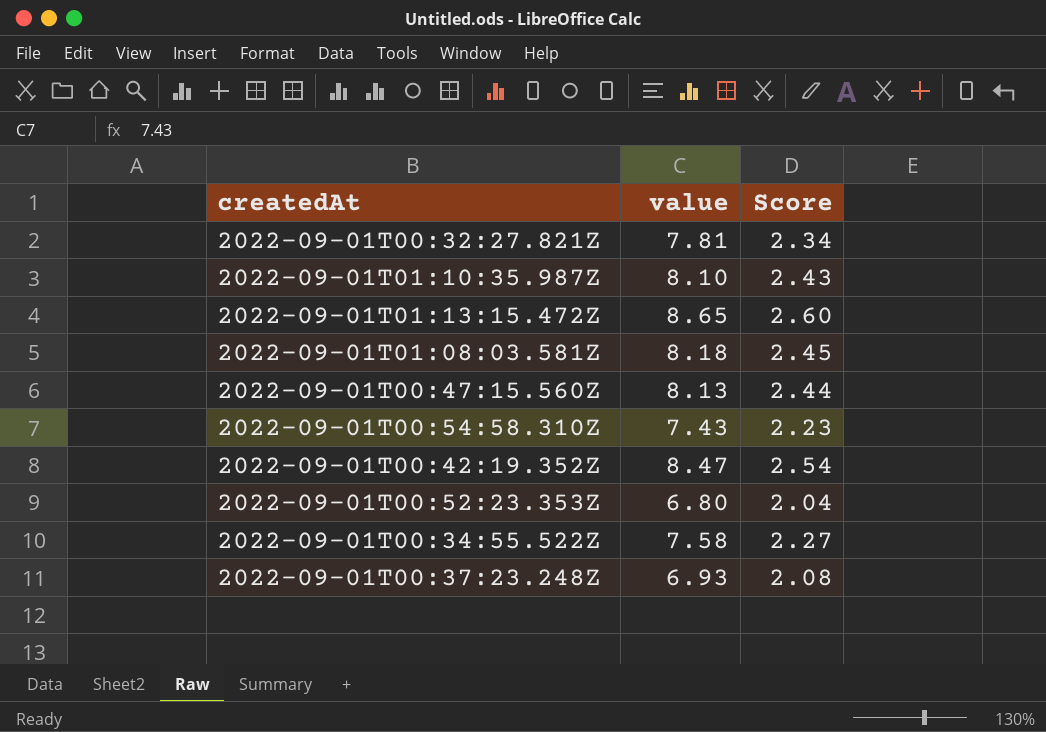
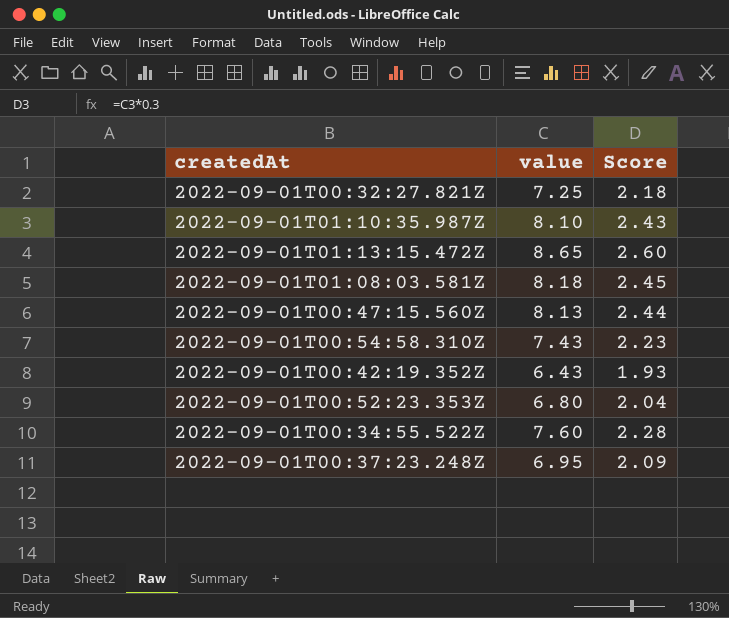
2022-09-01T00:32:27.821Z | value: 7.81 -> 7.25
2022-09-01T00:32:27.821Z | Score: 2.34 -> 2.18
2022-09-01T00:42:19.352Z | value: 8.47 -> 6.43
2022-09-01T00:42:19.352Z | Score: 2.54 -> 1.93
2022-09-01T00:34:55.522Z | value: 7.58 -> 7.60
2022-09-01T00:34:55.522Z | Score: 2.27 -> 2.28
2022-09-01T00:37:23.248Z | value: 6.93 -> 6.95
2022-09-01T00:37:23.248Z | Score: 2.08 -> 2.09

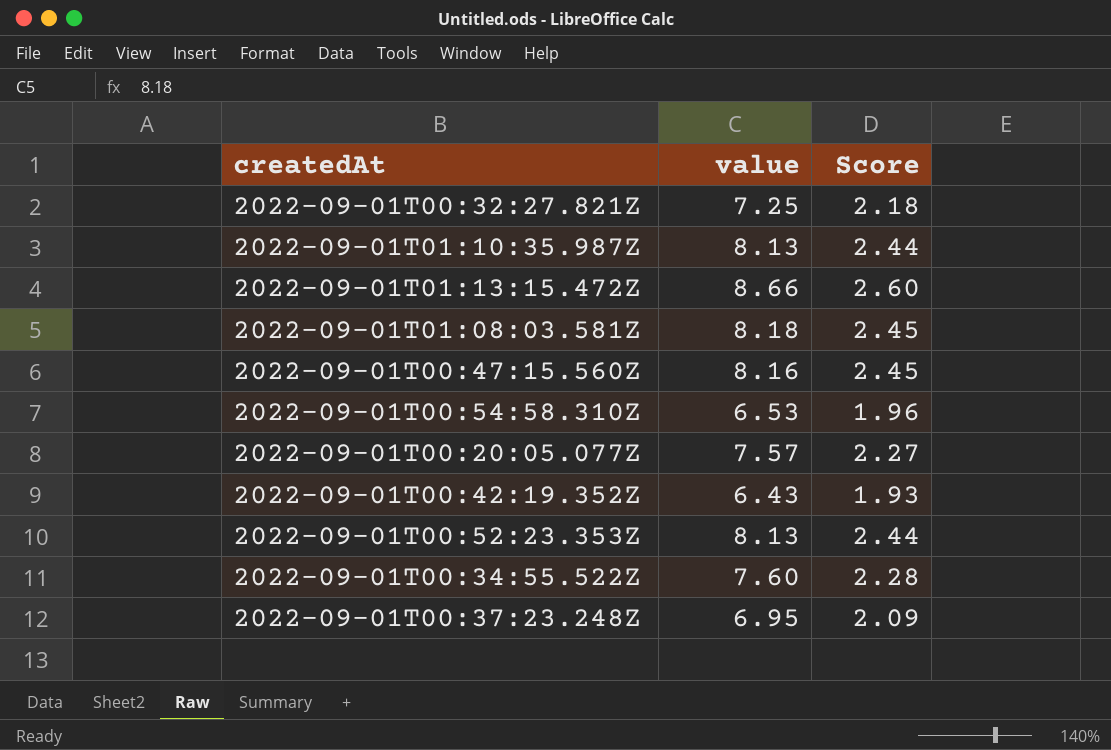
2022-09-01T01:10:35.987Z | value: 8.10 -> 8.13
2022-09-01T01:10:35.987Z | Score: 2.43 -> 2.44
2022-09-01T01:13:15.472Z | value: 8.65 -> 8.66
2022-09-01T00:47:15.560Z | value: 8.13 -> 8.16
2022-09-01T00:47:15.560Z | Score: 2.44 -> 2.45
2022-09-01T00:54:58.310Z | value: 7.43 -> 6.53
2022-09-01T00:54:58.310Z | Score: 2.23 -> 1.96
row 2022-09-01T00:20:05.077Z: none -> 7.57 | 2.27
2022-09-01T00:52:23.353Z | value: 6.80 -> 8.13
2022-09-01T00:52:23.353Z | Score: 2.04 -> 2.44

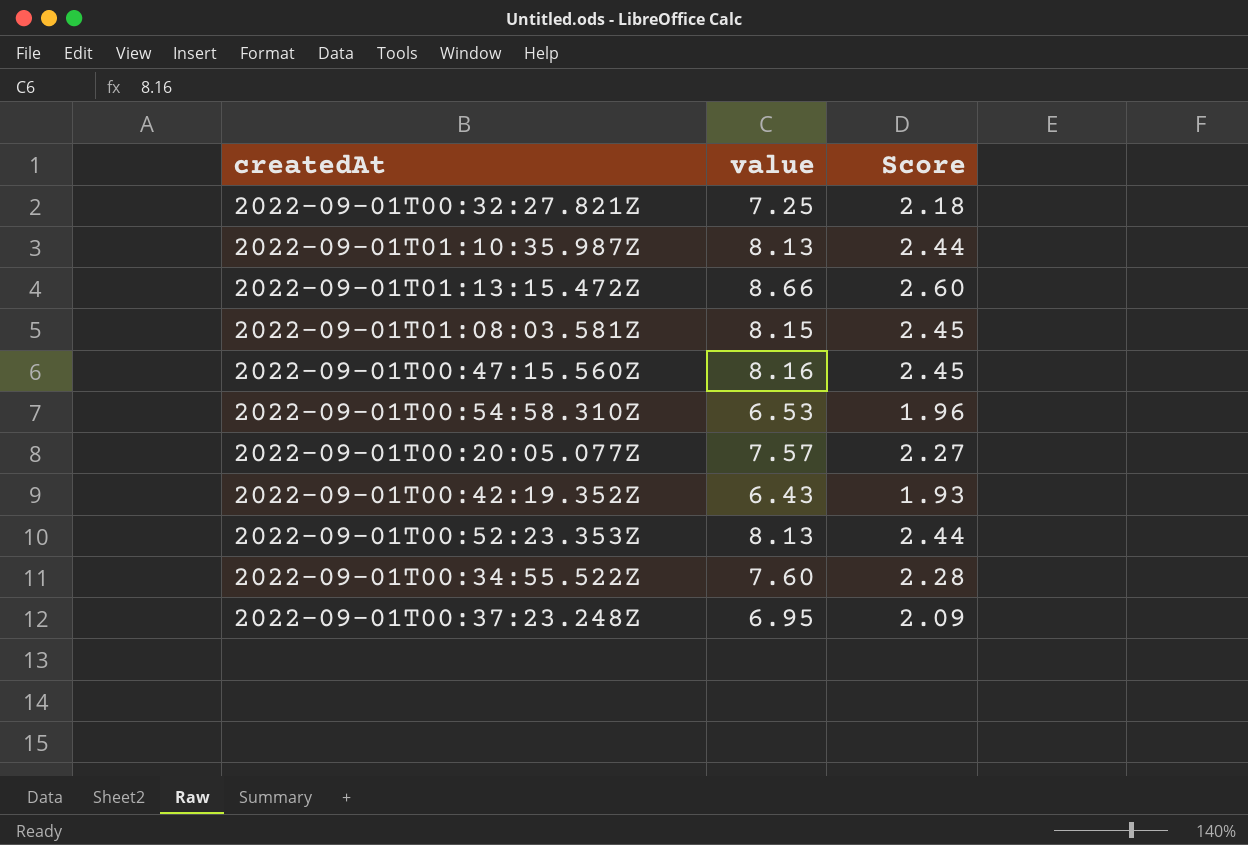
2022-09-01T01:08:03.581Z | value: 8.18 -> 8.15

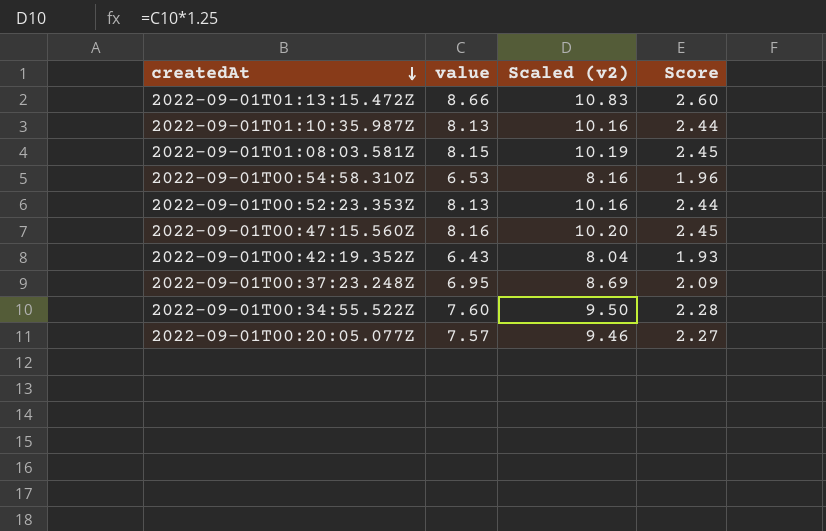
row order: none -> createdAt descending
column Scaled (v2) | formula: none -> [value] * 1.25
row 2022-09-01T00:32:27.821Z: 7.25 | 2.18 -> none

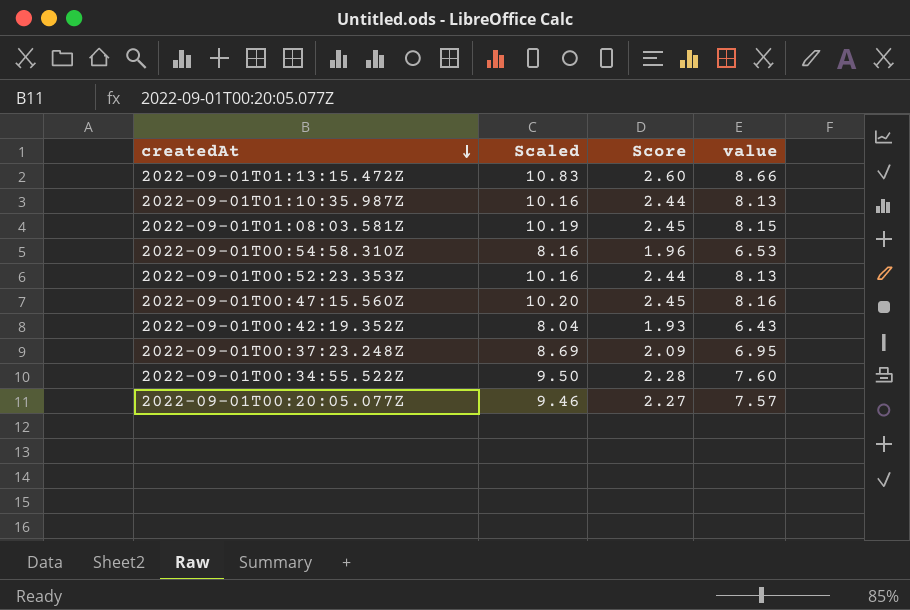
column name: Scaled (v2) -> Scaled
column value | position: 2 -> 4

